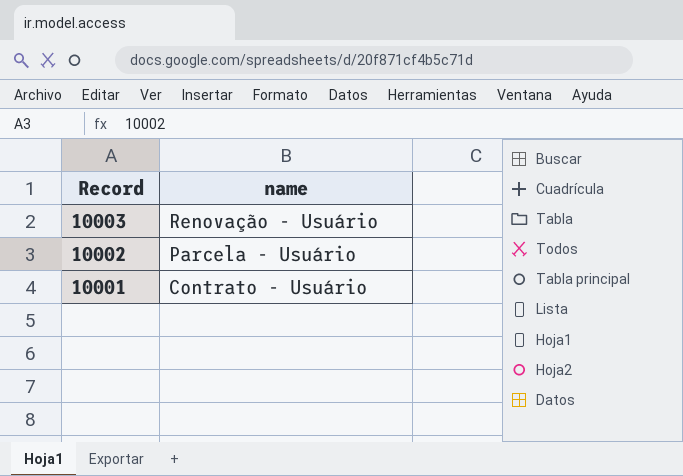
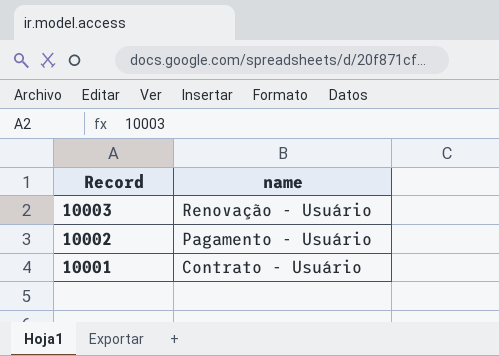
10002 | name: Parcela - Usuário -> Pagamento - Usuário

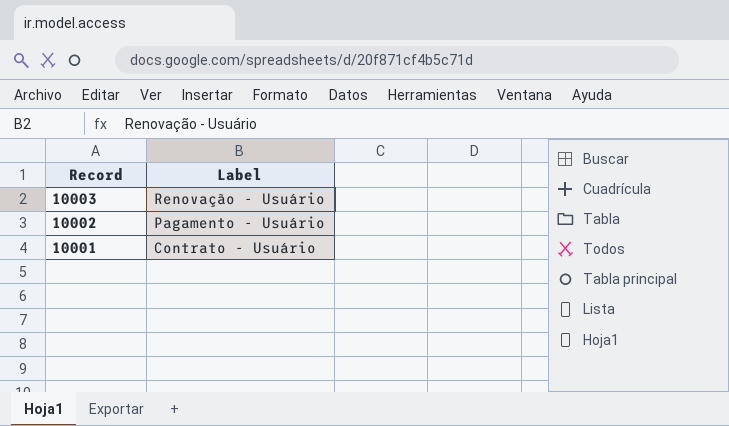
column name: name -> Label

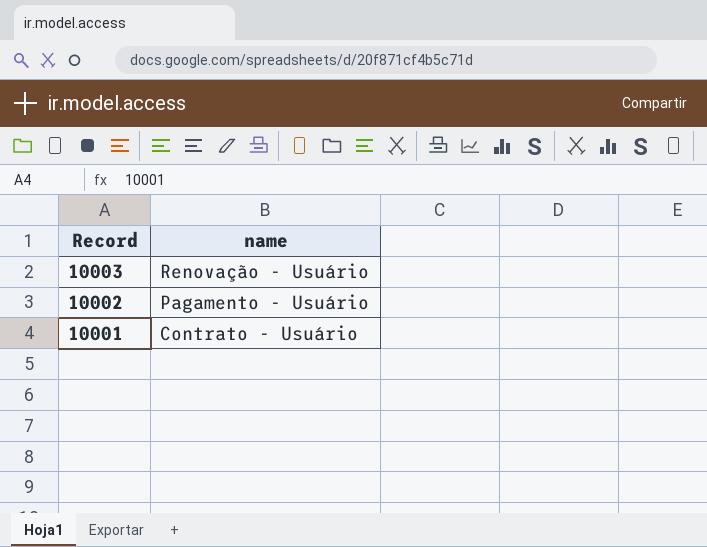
column name: Label -> name

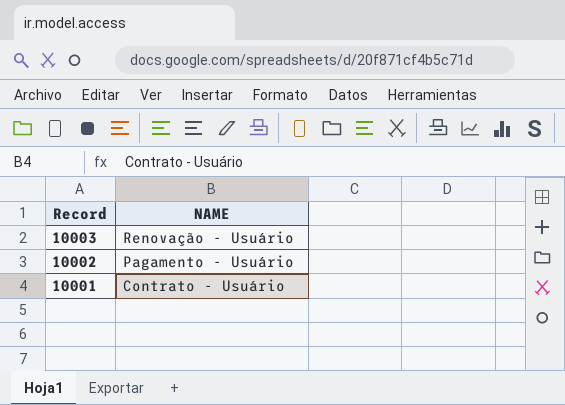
column name: name -> NAME

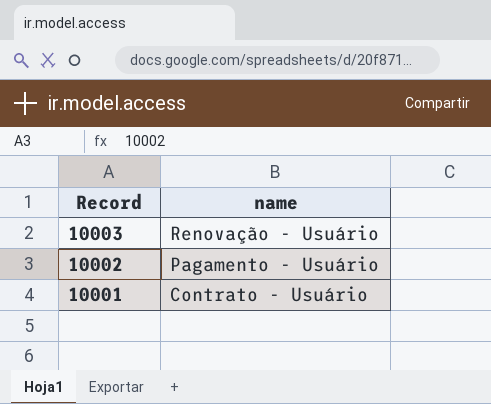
column name: NAME -> name

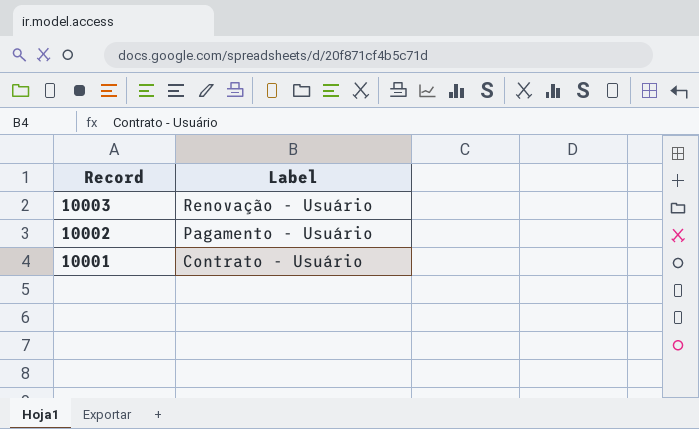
column name: name -> Label

